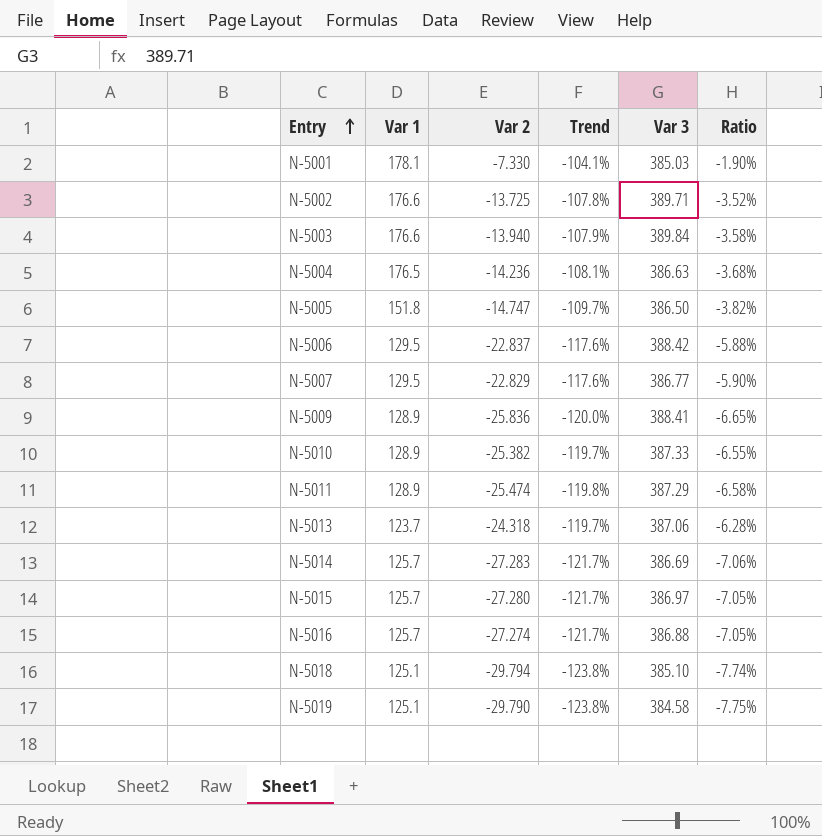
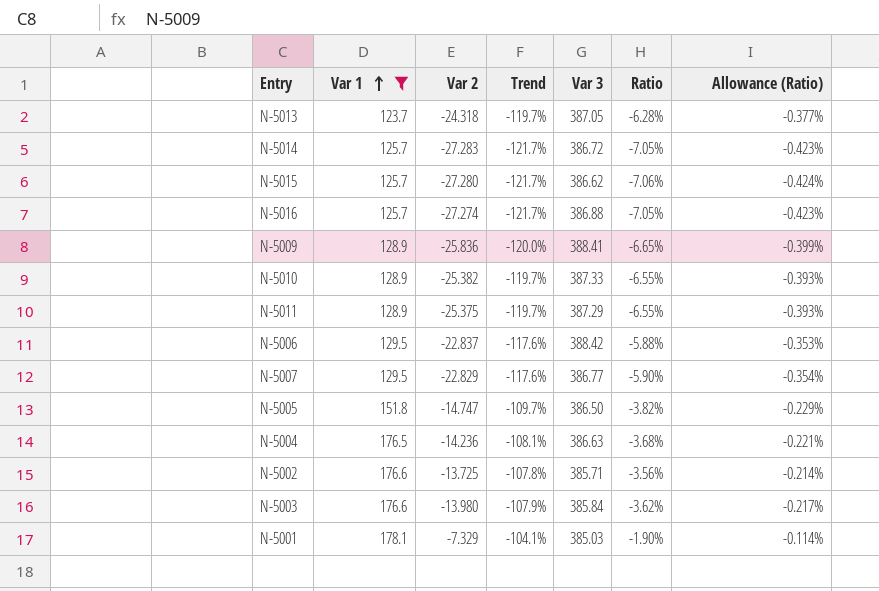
filter: none -> Var 1 != 125.1
row order: Entry ascending -> Var 1 ascending
column Allowance (Ratio) | formula: none -> [Ratio] * 0.06
N-5013 | Var 3: 387.06 -> 387.05
N-5014 | Var 3: 386.69 -> 386.72
N-5014 | Ratio: -7.06% -> -7.05%
N-5015 | Var 3: 386.97 -> 386.62
N-5015 | Ratio: -7.05% -> -7.06%
N-5011 | Var 2: -25.474 -> -25.375
N-5011 | Trend: -119.8% -> -119.7%
N-5011 | Ratio: -6.58% -> -6.55%
N-5002 | Var 3: 389.71 -> 385.71
N-5002 | Ratio: -3.52% -> -3.56%
N-5003 | Var 2: -13.940 -> -13.980
N-5003 | Var 3: 389.84 -> 385.84
N-5003 | Ratio: -3.58% -> -3.62%
N-5001 | Var 2: -7.330 -> -7.329

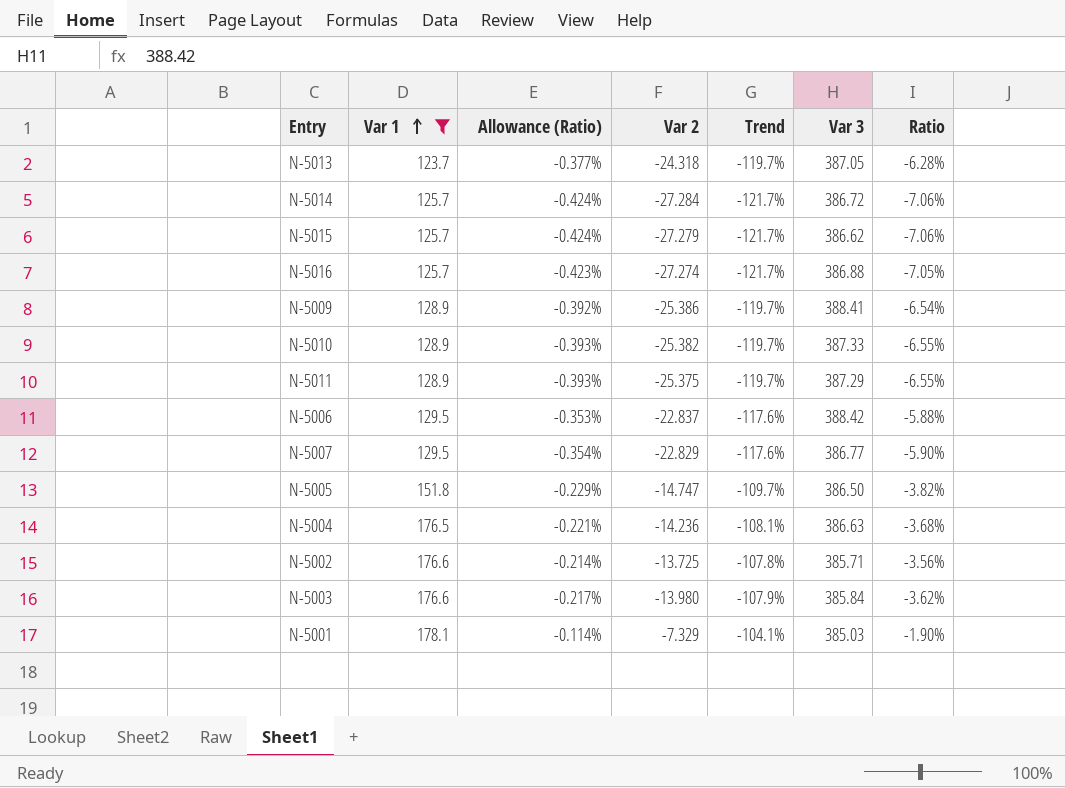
column Allowance (Ratio) | position: 7 -> 3
N-5014 | Allowance (Ratio): -0.423% -> -0.424%
N-5014 | Var 2: -27.283 -> -27.284
N-5014 | Ratio: -7.05% -> -7.06%
N-5015 | Var 2: -27.280 -> -27.279
N-5009 | Allowance (Ratio): -0.399% -> -0.392%
N-5009 | Var 2: -25.836 -> -25.386
N-5009 | Trend: -120.0% -> -119.7%
N-5009 | Ratio: -6.65% -> -6.54%

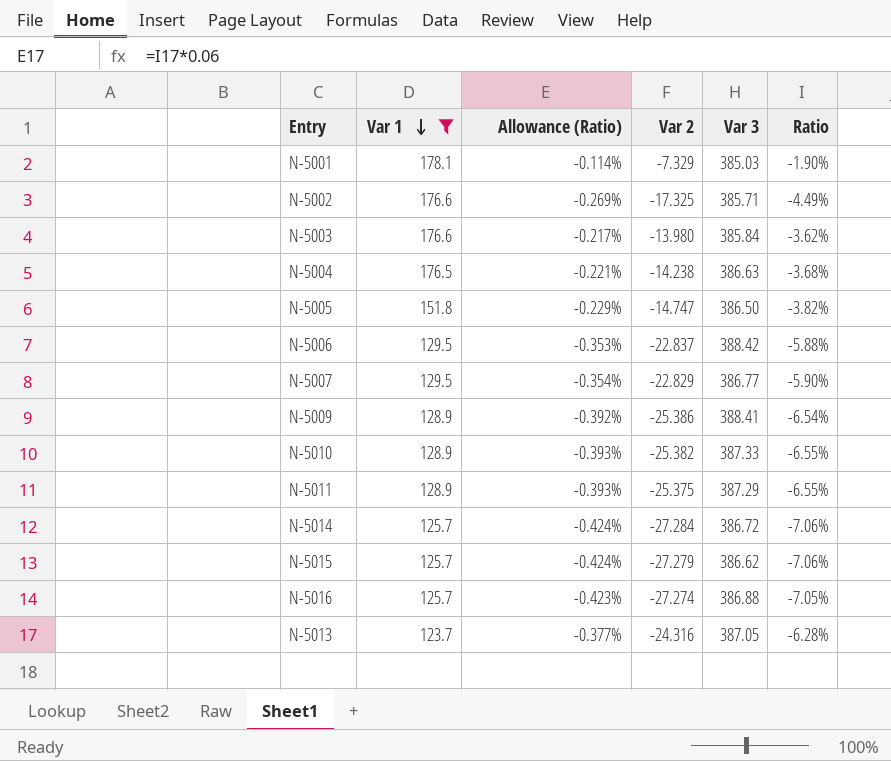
row order: Var 1 ascending -> Var 1 descending
column Trend | formula: ([Var 2] - [Var 1]) / [Var 1] -> none
N-5002 | Allowance (Ratio): -0.214% -> -0.269%
N-5002 | Var 2: -13.725 -> -17.325
N-5002 | Ratio: -3.56% -> -4.49%
N-5004 | Var 2: -14.236 -> -14.238
N-5013 | Var 2: -24.318 -> -24.316

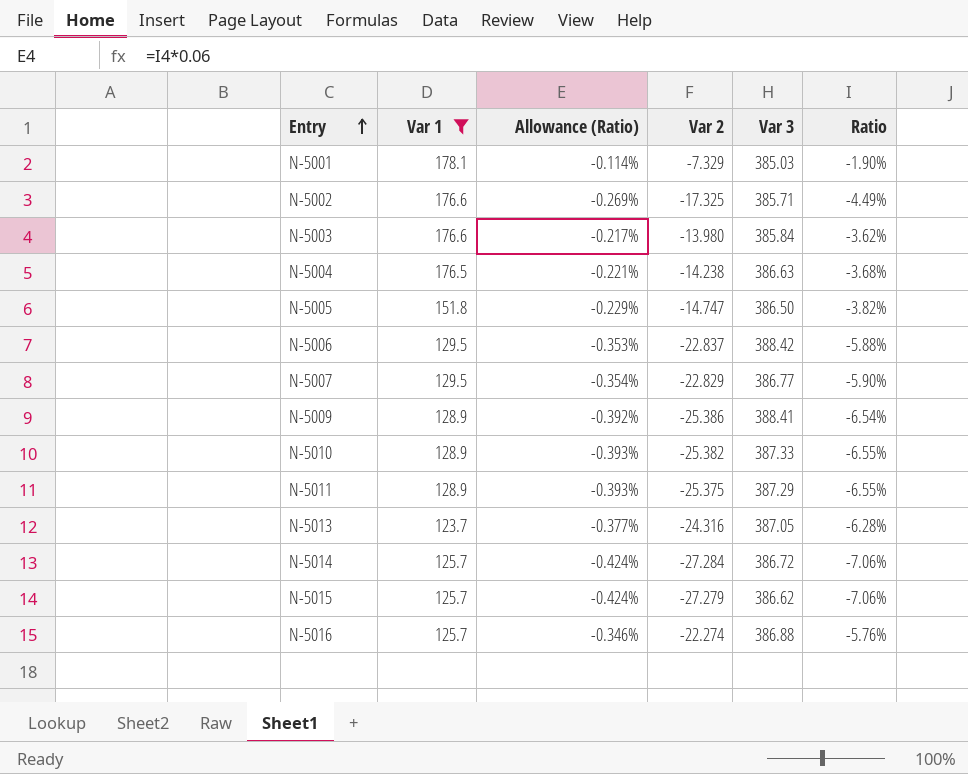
row order: Var 1 descending -> Entry ascending
N-5016 | Allowance (Ratio): -0.423% -> -0.346%
N-5016 | Var 2: -27.274 -> -22.274
N-5016 | Ratio: -7.05% -> -5.76%

